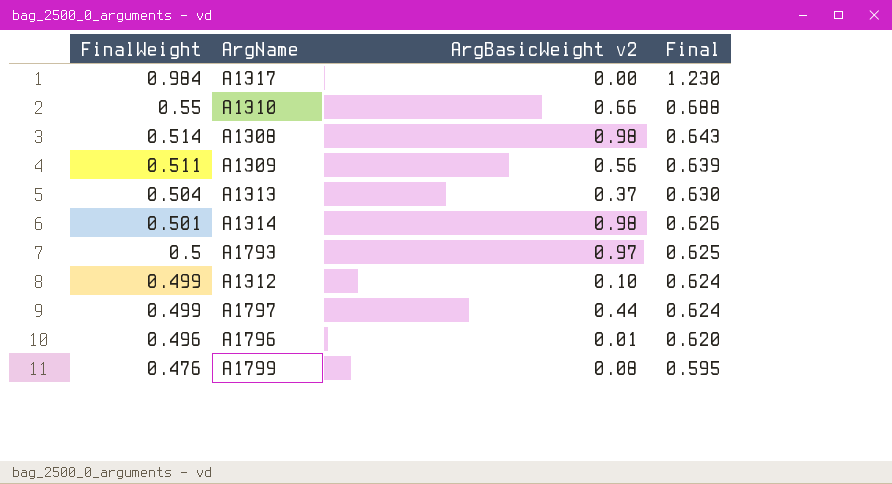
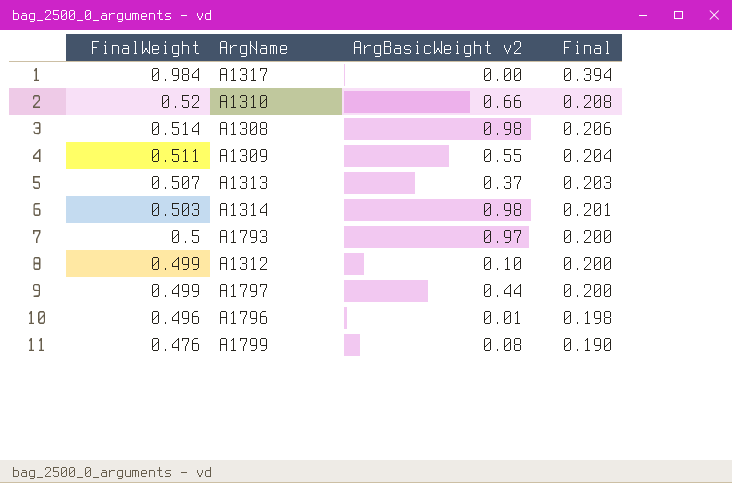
column Final | formula: [FinalWeight] * 1.25 -> [FinalWeight] * 0.4
A1310 | FinalWeight: 0.55 -> 0.52
A1309 | ArgBasicWeight v2: 0.56 -> 0.55
A1313 | FinalWeight: 0.504 -> 0.507
A1314 | FinalWeight: 0.501 -> 0.503

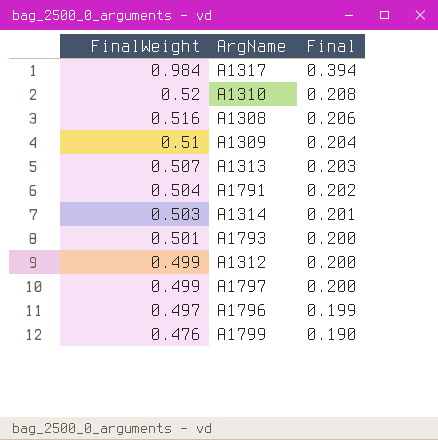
column ArgBasicWeight v2 | position: 3 -> none
A1308 | FinalWeight: 0.514 -> 0.516
A1309 | FinalWeight: 0.511 -> 0.51
row A1791: none -> 0.504 | 0.202
A1793 | FinalWeight: 0.5 -> 0.501
A1796 | FinalWeight: 0.496 -> 0.497
A1796 | Final: 0.198 -> 0.199

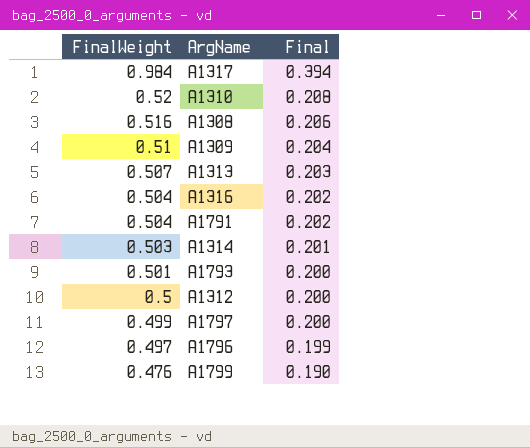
row A1316: none -> 0.504 | 0.202
A1312 | FinalWeight: 0.499 -> 0.5

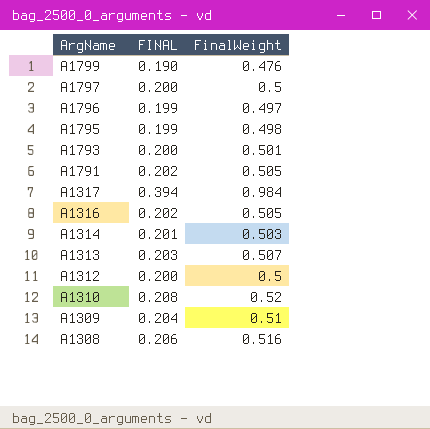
row order: FinalWeight descending -> ArgName descending
column name: Final -> FINAL
column FinalWeight | position: 1 -> 3
A1797 | FinalWeight: 0.499 -> 0.5
row A1795: none -> 0.199 | 0.498
A1791 | FinalWeight: 0.504 -> 0.505
A1316 | FinalWeight: 0.504 -> 0.505

